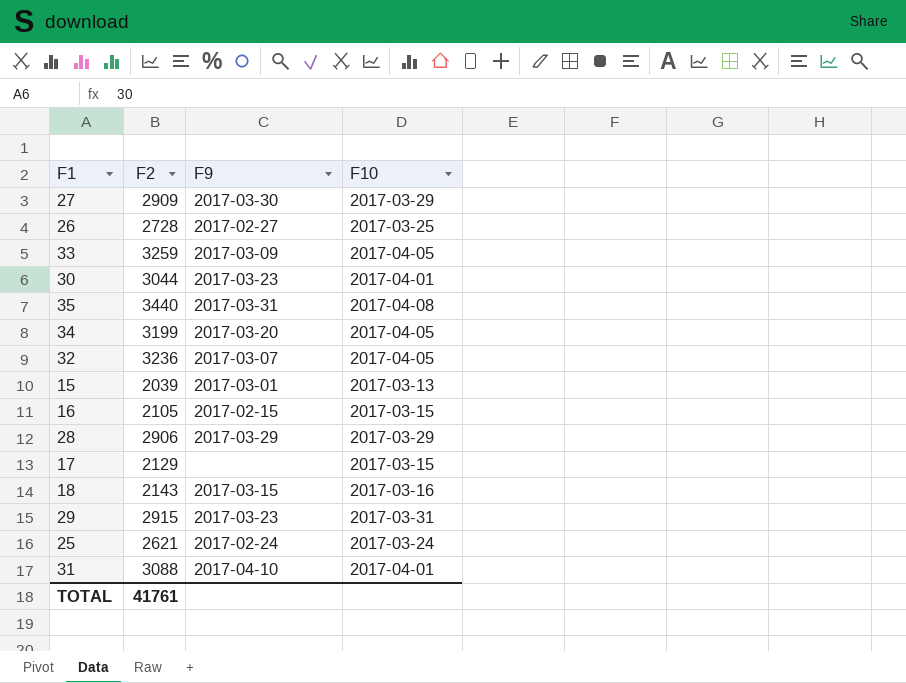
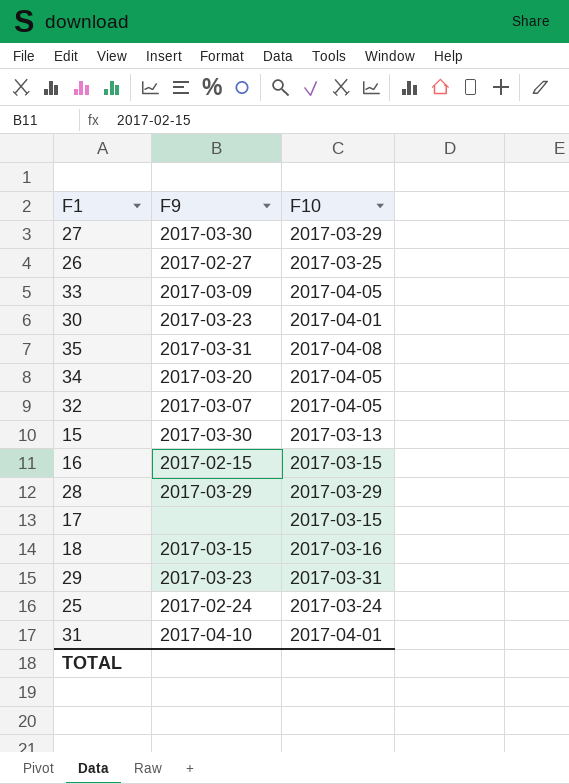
column F2 | position: 2 -> none
15 | F9: 2017-03-01 -> 2017-03-30

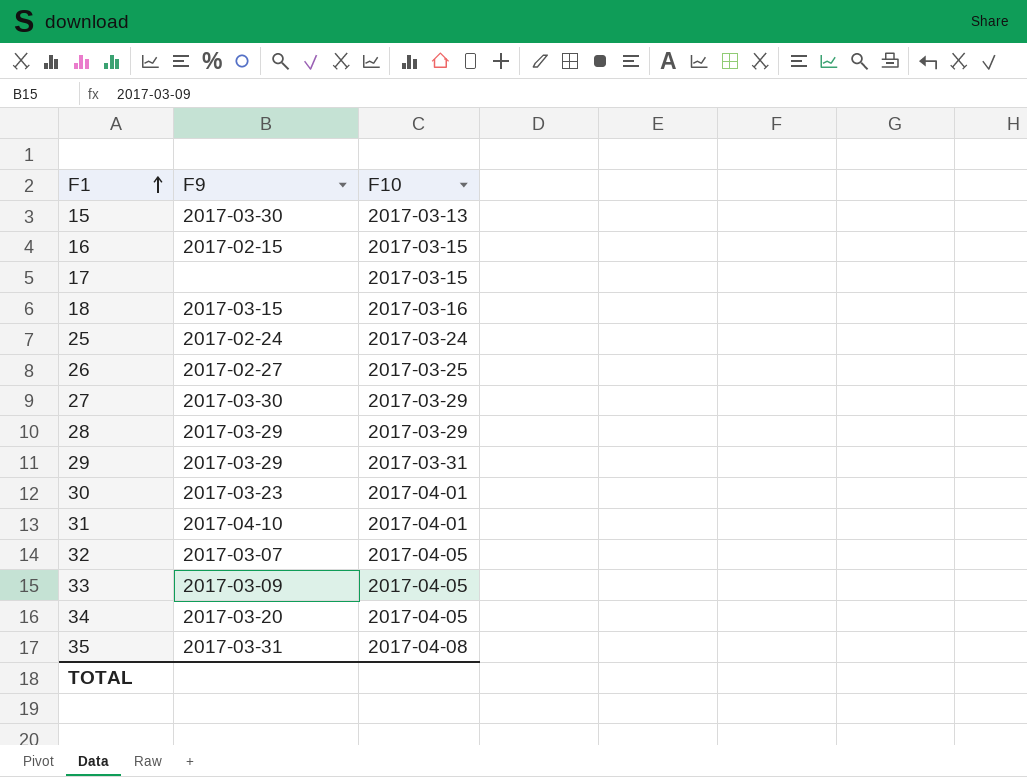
row order: none -> F1 ascending
29 | F9: 2017-03-23 -> 2017-03-29

